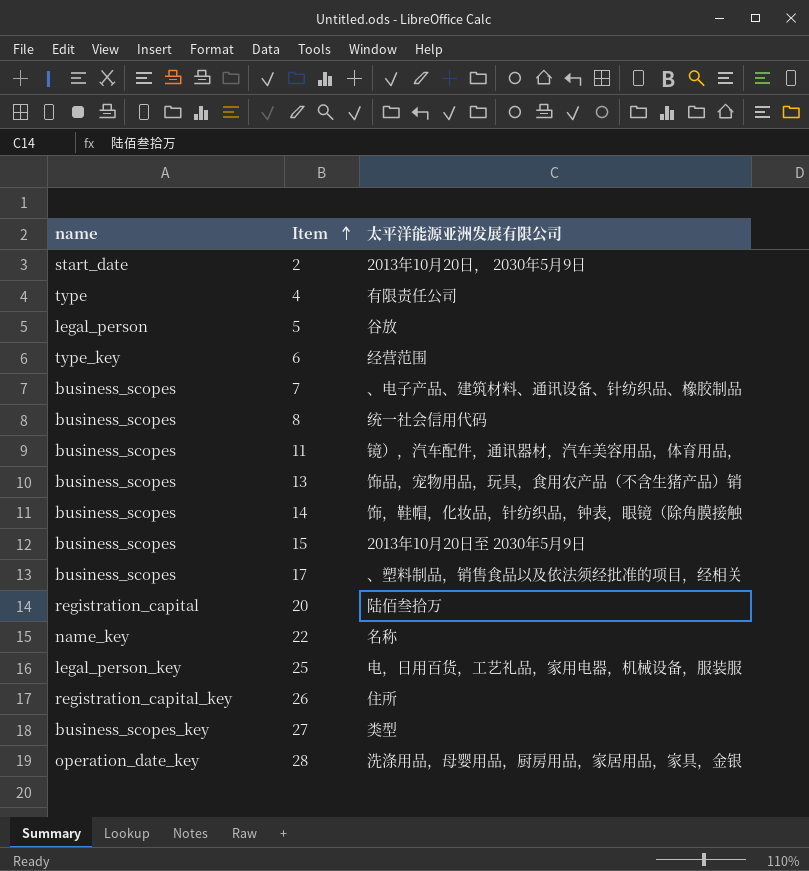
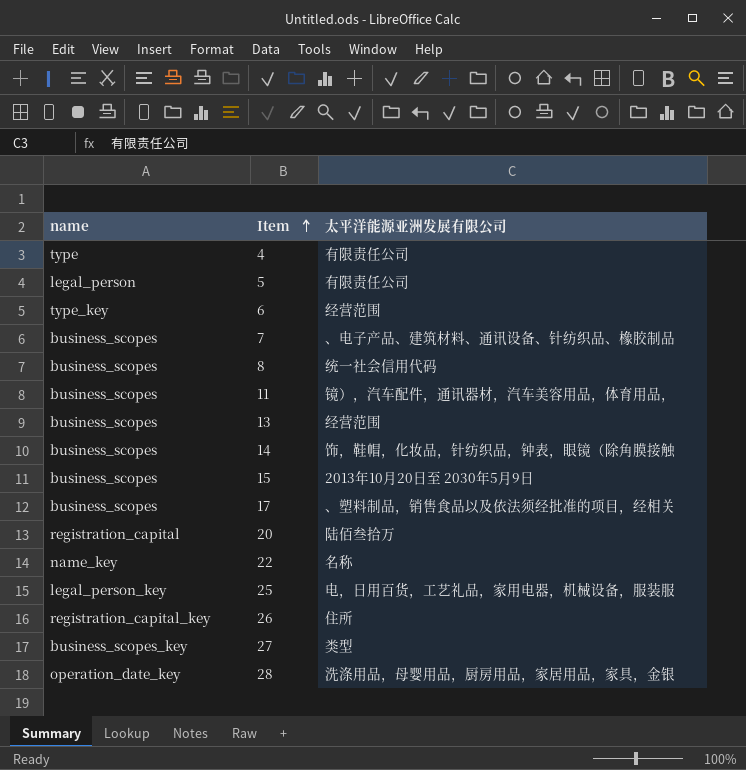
row 2: start_date | 2013年10月20日， 2030年5月9日 -> none
5 | 太平洋能源亚洲发展有限公司: 谷放 -> 有限责任公司
13 | 太平洋能源亚洲发展有限公司: 饰品，宠物用品，玩具，食用农产品（不含生猪产品）销 -> 经营范围

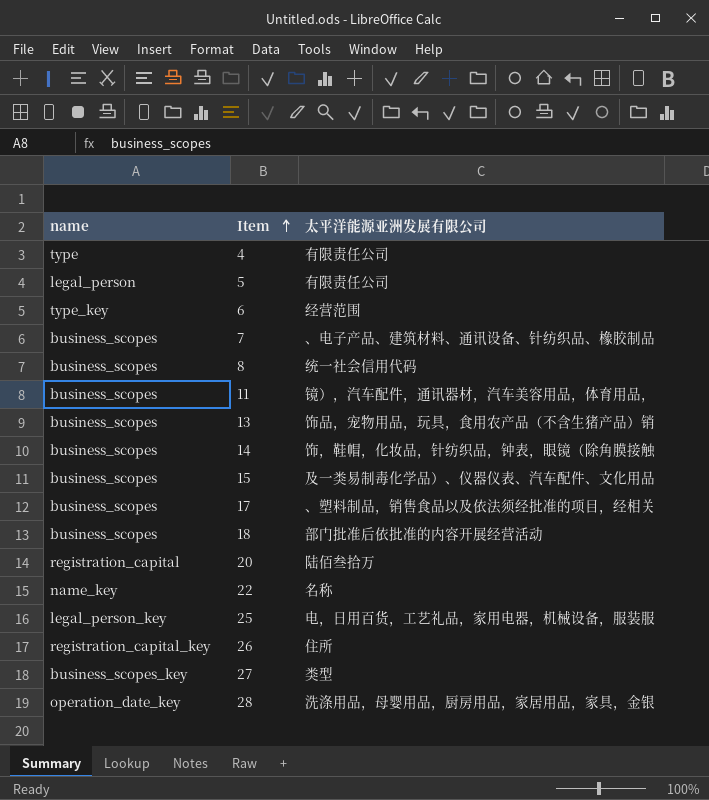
13 | 太平洋能源亚洲发展有限公司: 经营范围 -> 饰品，宠物用品，玩具，食用农产品（不含生猪产品）销
15 | 太平洋能源亚洲发展有限公司: 2013年10月20日至 2030年5月9日 -> 及一类易制毒化学品）、仪器仪表、汽车配件、文化用品
row 18: none -> business_scopes | 部门批准后依批准的内容开展经营活动

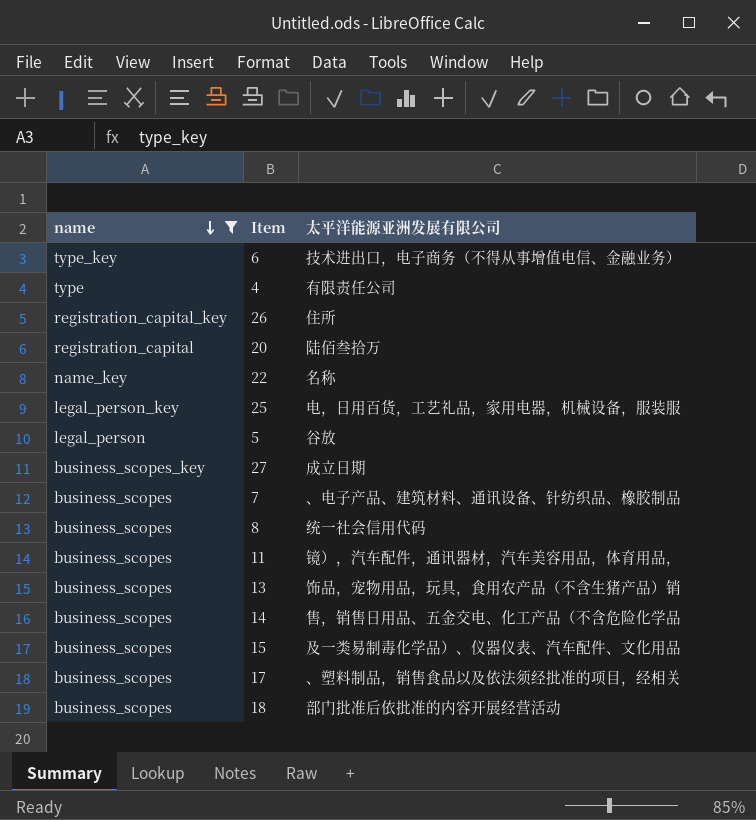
filter: none -> name != operation_date_key
row order: Item ascending -> name descending
6 | 太平洋能源亚洲发展有限公司: 经营范围 -> 技术进出口，电子商务（不得从事增值电信、金融业务）
5 | 太平洋能源亚洲发展有限公司: 有限责任公司 -> 谷放
27 | 太平洋能源亚洲发展有限公司: 类型 -> 成立日期
14 | 太平洋能源亚洲发展有限公司: 饰，鞋帽，化妆品，针纺织品，钟表，眼镜（除角膜接触 -> 售，销售日用品、五金交电、化工产品（不含危险化学品

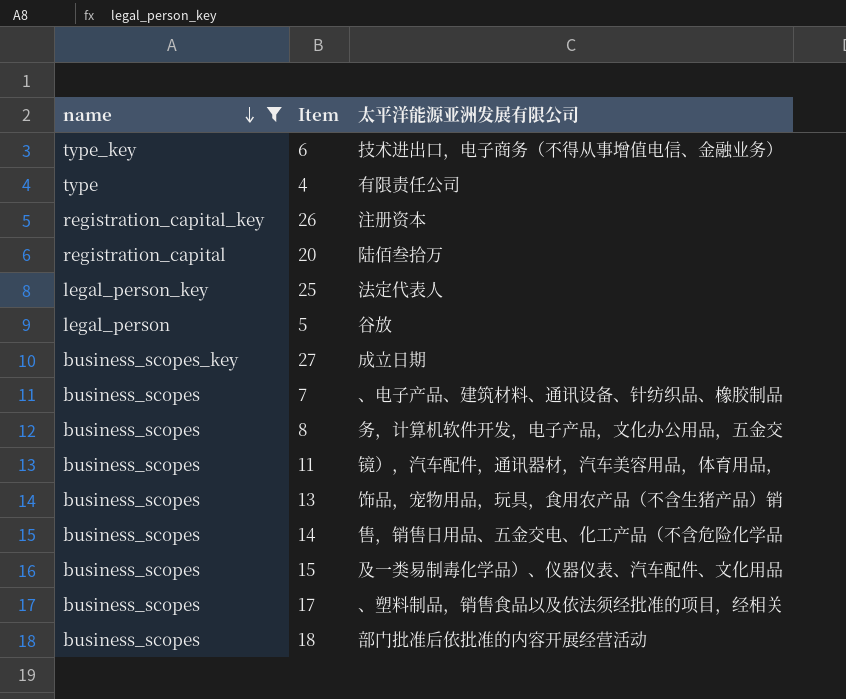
row 22: name_key | 名称 -> none
26 | 太平洋能源亚洲发展有限公司: 住所 -> 注册资本
25 | 太平洋能源亚洲发展有限公司: 电，日用百货，工艺礼品，家用电器，机械设备，服装服 -> 法定代表人
8 | 太平洋能源亚洲发展有限公司: 统一社会信用代码 -> 务，计算机软件开发，电子产品，文化办公用品，五金交

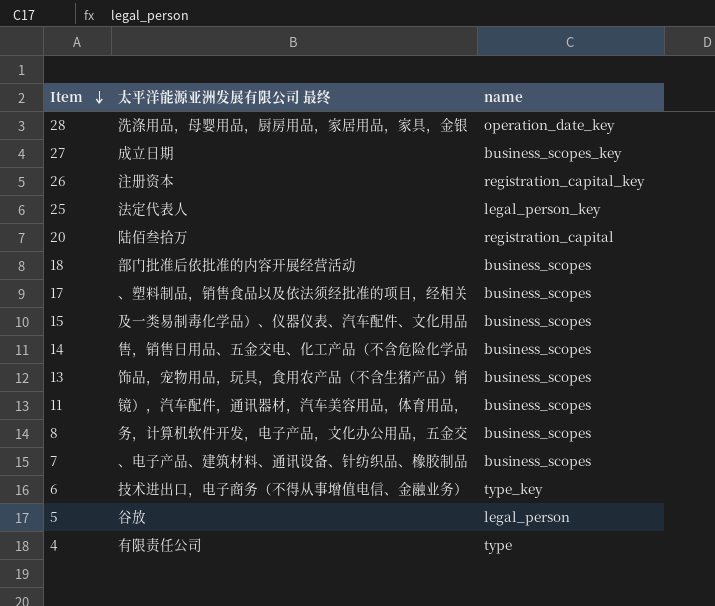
filter: name != operation_date_key -> none
row order: name descending -> Item descending
column name: 太平洋能源亚洲发展有限公司 -> 太平洋能源亚洲发展有限公司 最终
column name | position: 1 -> 3

